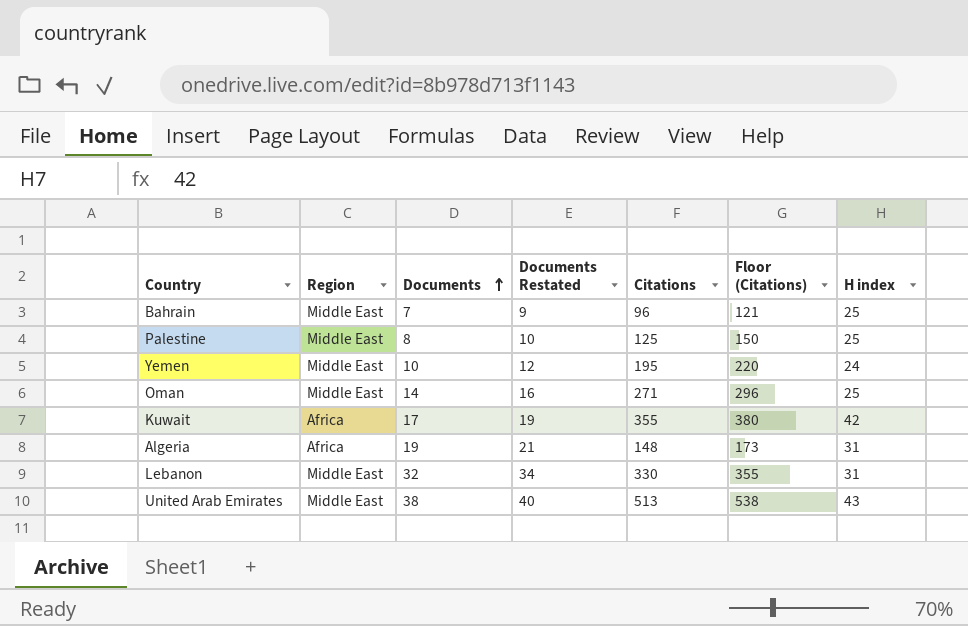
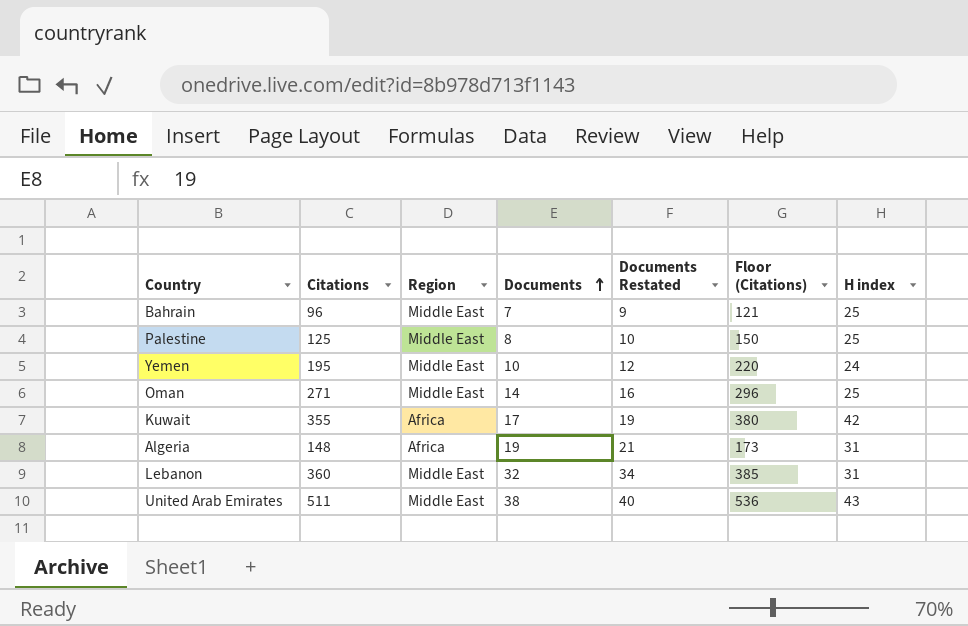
column Citations | position: 5 -> 2
Lebanon | Citations: 330 -> 360
Lebanon | Floor (Citations): 355 -> 385
United Arab Emirates | Citations: 513 -> 511
United Arab Emirates | Floor (Citations): 538 -> 536

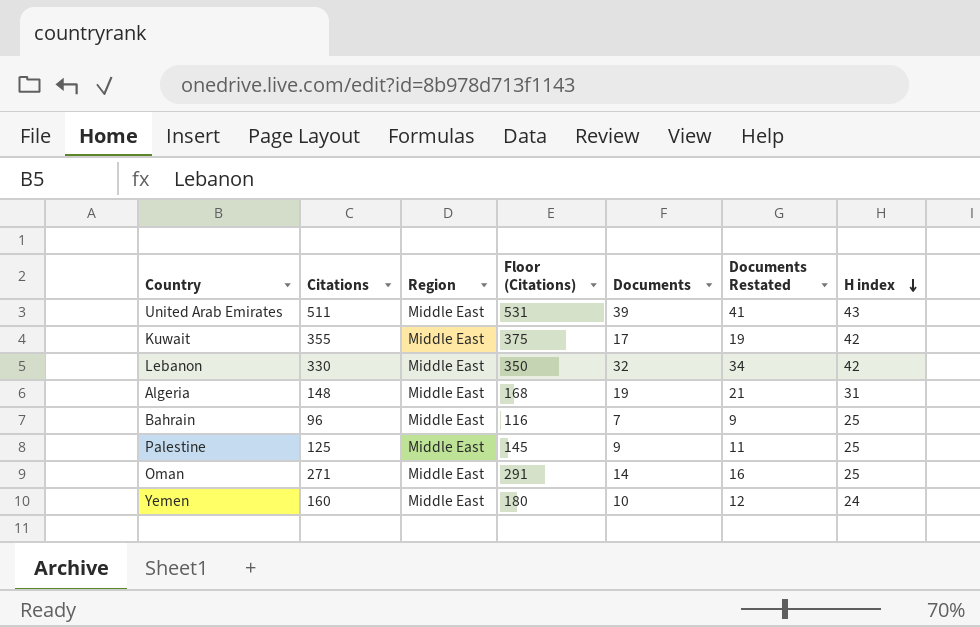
row order: Documents ascending -> H index descending
column Floor (Citations) | formula: [Citations] + 25 -> [Citations] + 20
column Floor (Citations) | position: 6 -> 4
United Arab Emirates | Documents: 38 -> 39
United Arab Emirates | Documents Restated: 40 -> 41
Kuwait | Region: Africa -> Middle East
Lebanon | Citations: 360 -> 330
Lebanon | H index: 31 -> 42
Algeria | Region: Africa -> Middle East
Palestine | Documents: 8 -> 9
Palestine | Documents Restated: 10 -> 11
Yemen | Citations: 195 -> 160

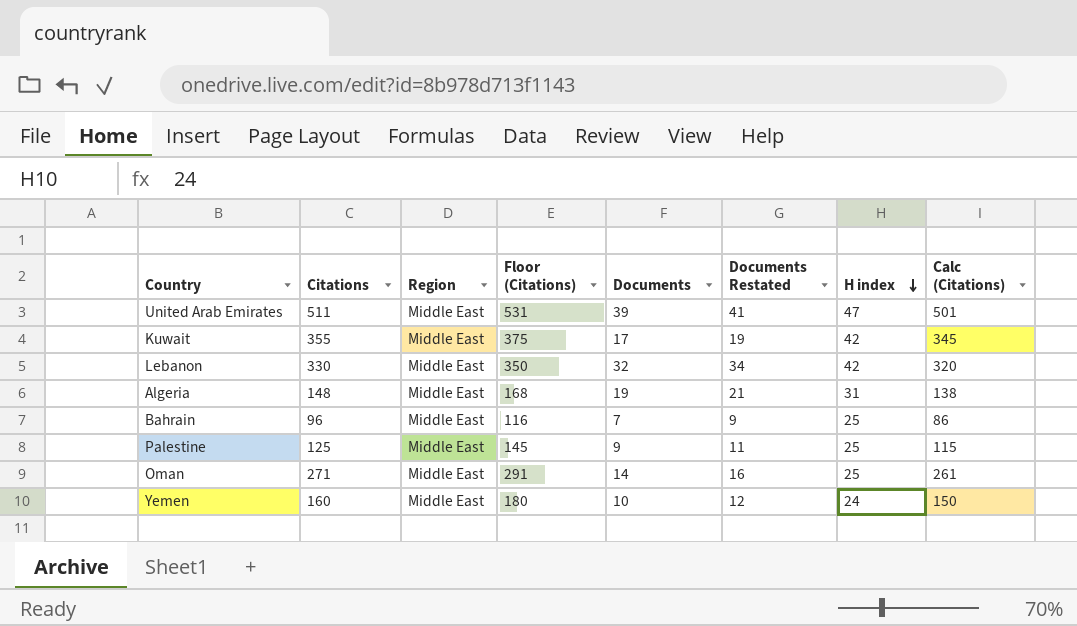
column Calc (Citations) | formula: none -> [Citations] - 10
United Arab Emirates | H index: 43 -> 47

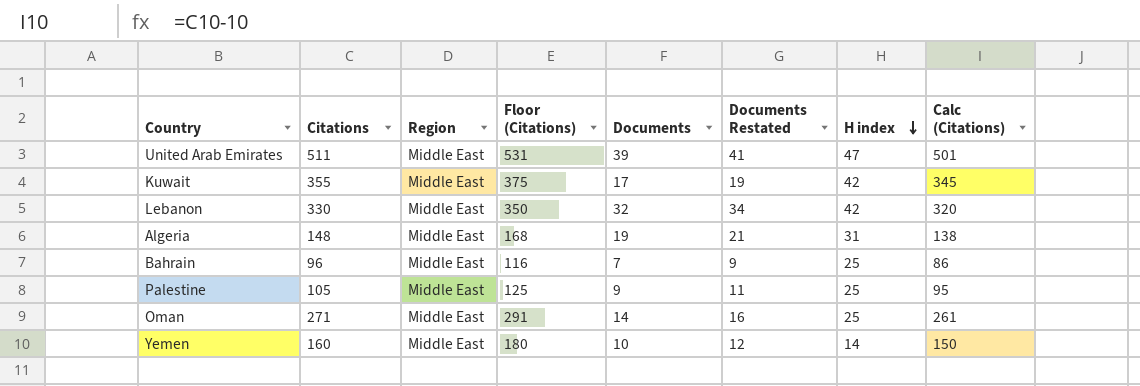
Palestine | Citations: 125 -> 105
Palestine | Floor (Citations): 145 -> 125
Palestine | Calc (Citations): 115 -> 95
Yemen | H index: 24 -> 14

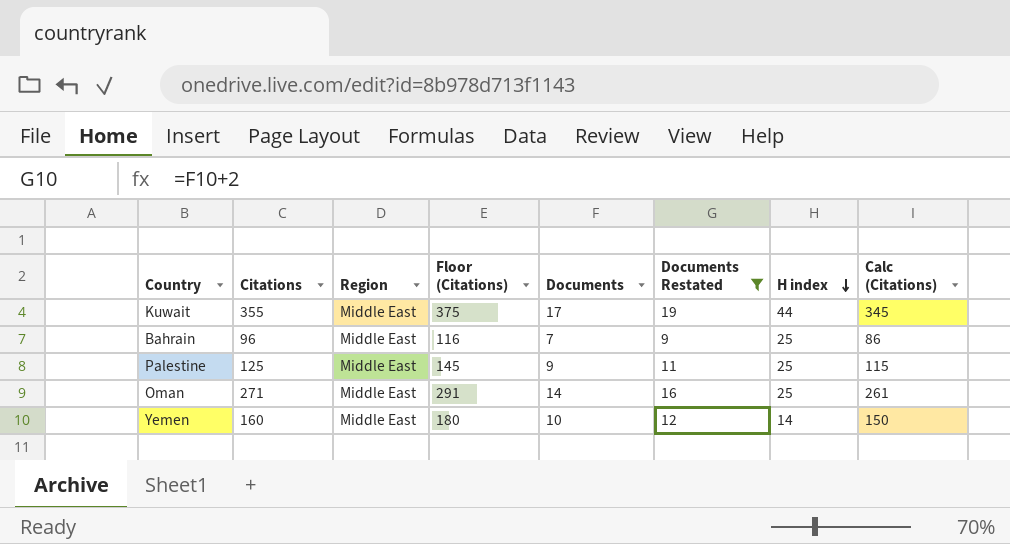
filter: none -> Documents Restated <= 19
Kuwait | H index: 42 -> 44
Palestine | Citations: 105 -> 125
Palestine | Floor (Citations): 125 -> 145
Palestine | Calc (Citations): 95 -> 115

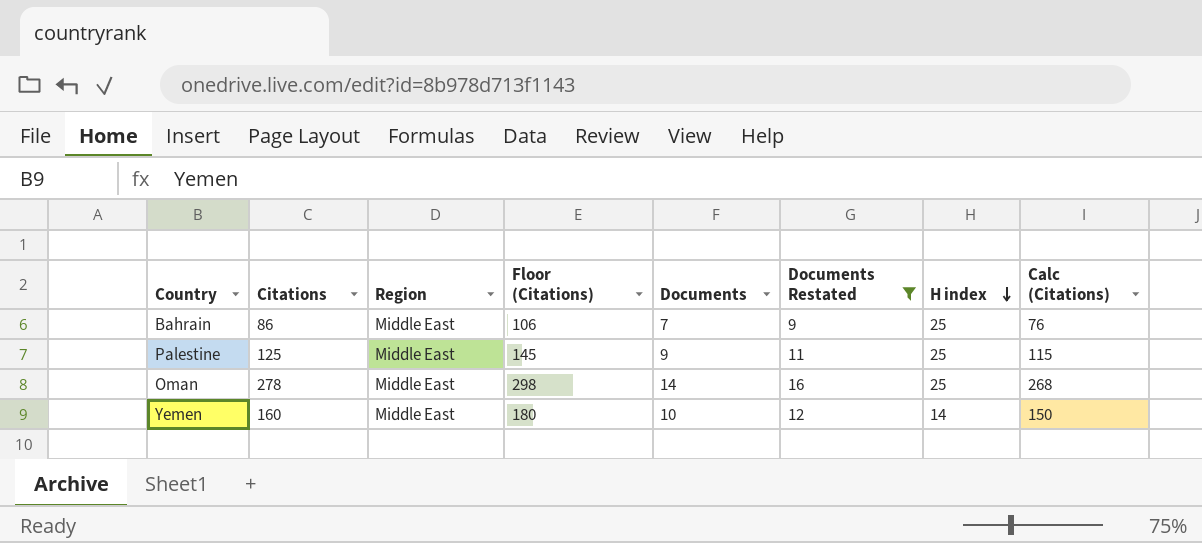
row Kuwait: 355 | Middle East | 375 | 17 | 19 | 44 | 345 -> none
Bahrain | Citations: 96 -> 86
Bahrain | Floor (Citations): 116 -> 106
Bahrain | Calc (Citations): 86 -> 76
Oman | Citations: 271 -> 278
Oman | Floor (Citations): 291 -> 298
Oman | Calc (Citations): 261 -> 268

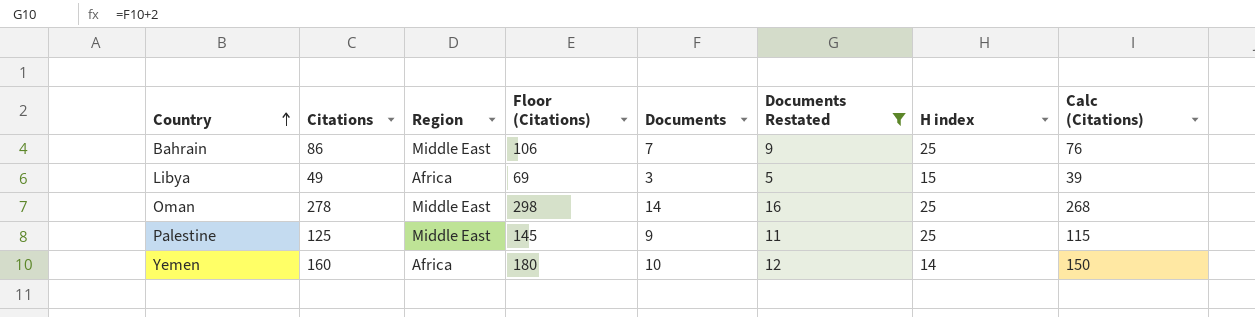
row order: H index descending -> Country ascending
row Libya: none -> 49 | Africa | 69 | 3 | 5 | 15 | 39
Yemen | Region: Middle East -> Africa

